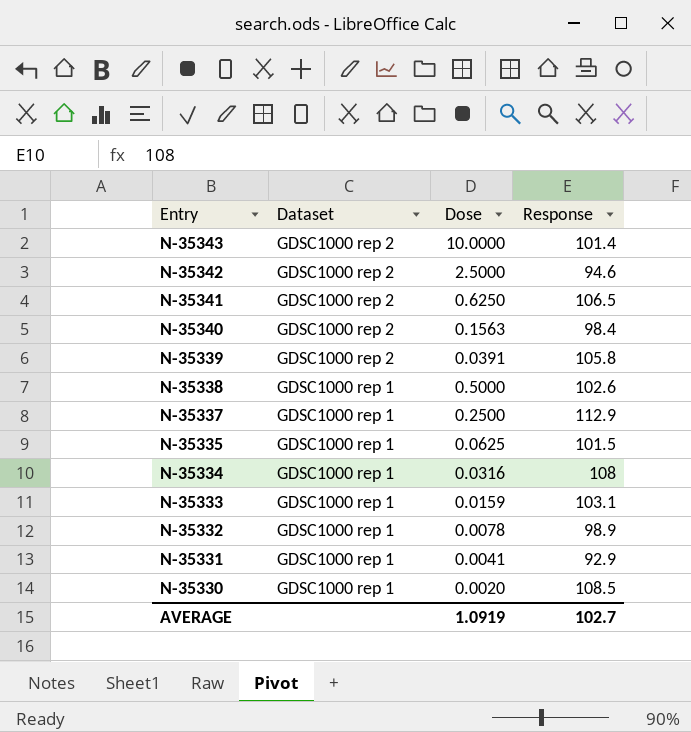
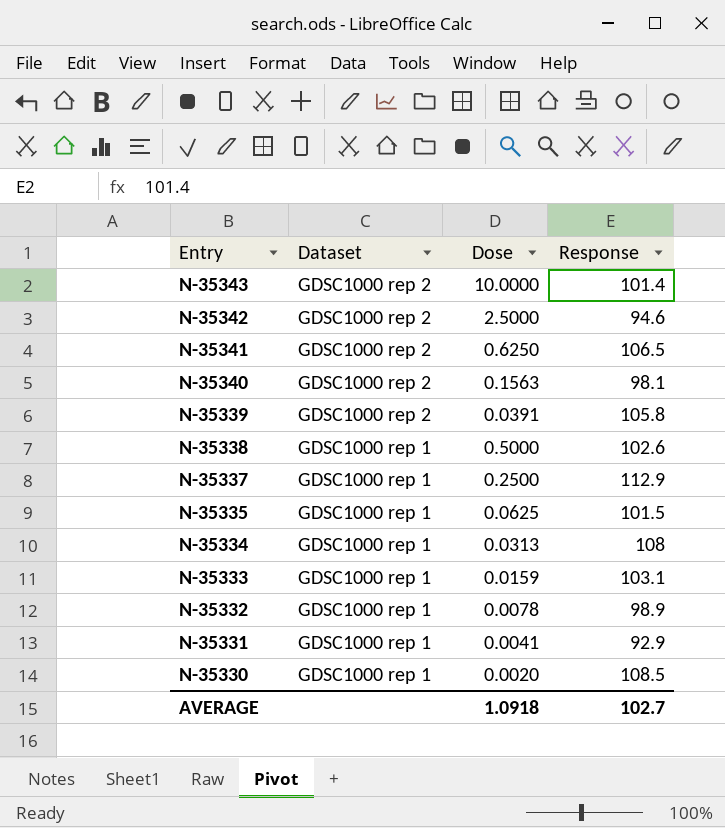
N-35340 | Response: 98.4 -> 98.1
N-35334 | Dose: 0.0316 -> 0.0313
AVERAGE | Dose: 1.0919 -> 1.0918

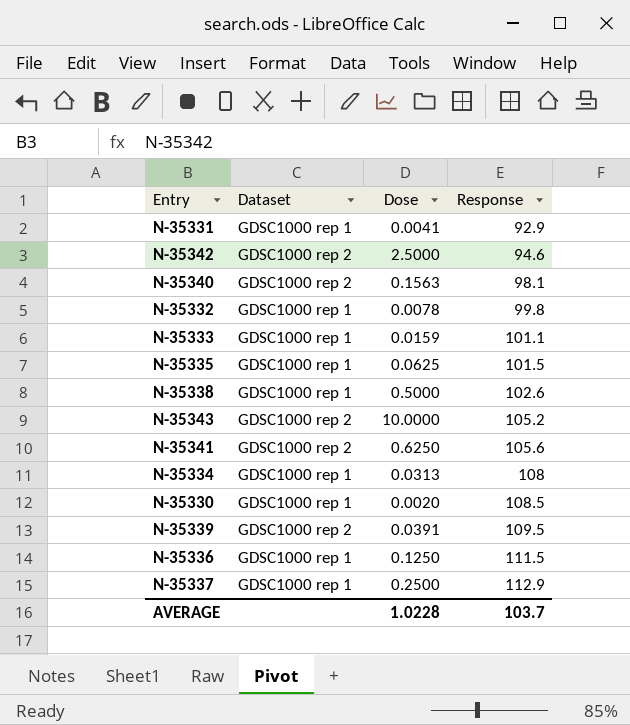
row order: Entry descending -> Response ascending
N-35332 | Response: 98.9 -> 99.8
N-35333 | Response: 103.1 -> 101.1
N-35343 | Response: 101.4 -> 105.2
N-35341 | Response: 106.5 -> 105.6
N-35339 | Response: 105.8 -> 109.5
row N-35336: none -> GDSC1000 rep 1 | 0.1250 | 111.5
AVERAGE | Dose: 1.0918 -> 1.0228
AVERAGE | Response: 102.7 -> 103.7

